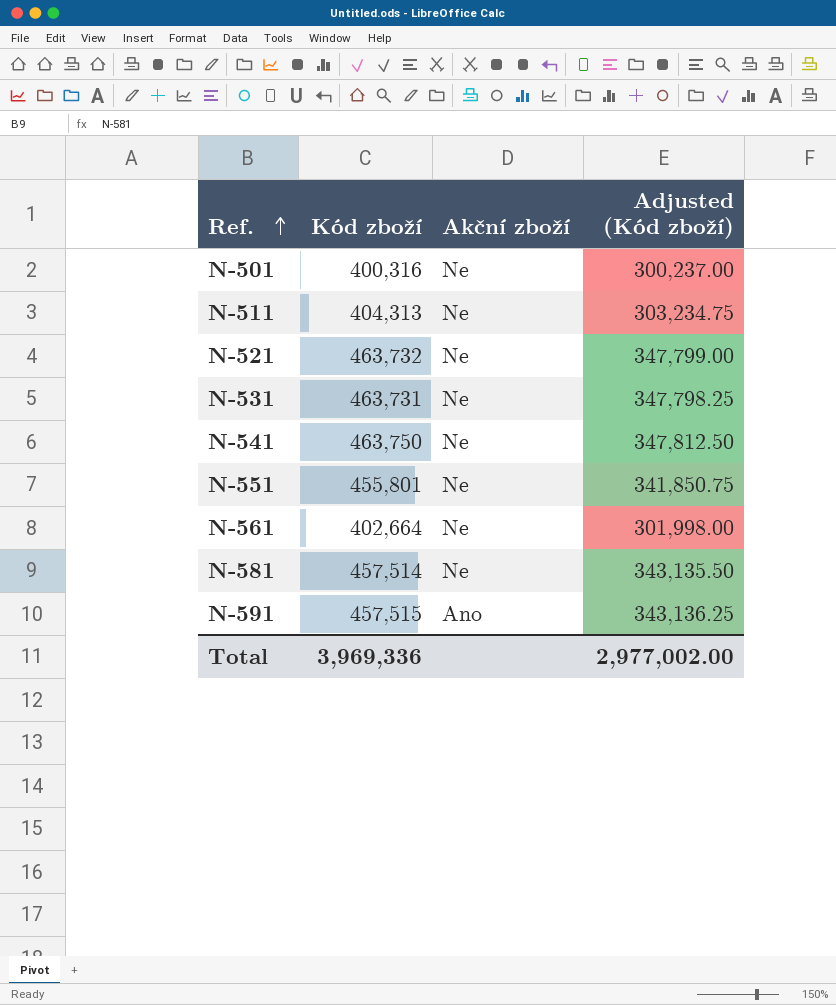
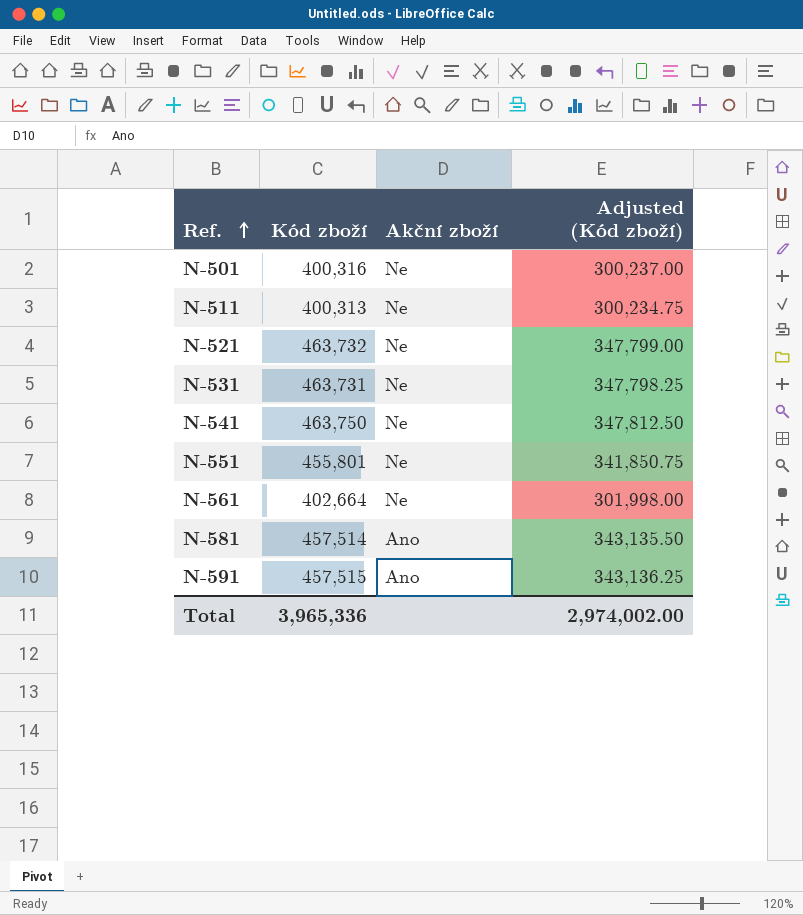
N-511 | Kód zboží: 404,313 -> 400,313
N-511 | Adjusted (Kód zboží): 303,234.75 -> 300,234.75
N-581 | Akční zboží: Ne -> Ano
Total | Kód zboží: 3,969,336 -> 3,965,336
Total | Adjusted (Kód zboží): 2,977,002.00 -> 2,974,002.00

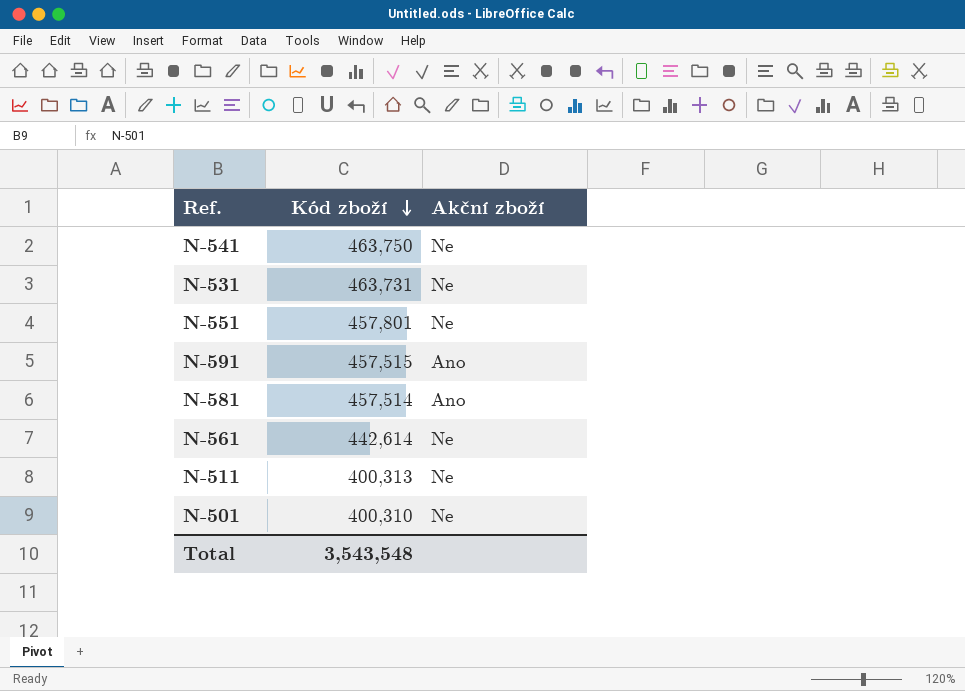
row order: Ref. ascending -> Kód zboží descending
column Adjusted (Kód zboží) | formula: [Kód zboží] * 0.75 -> none
row N-521: 463,732 | Ne | 347,799.00 -> none
N-551 | Kód zboží: 455,801 -> 457,801
N-561 | Kód zboží: 402,664 -> 442,614
N-501 | Kód zboží: 400,316 -> 400,310
Total | Kód zboží: 3,965,336 -> 3,543,548

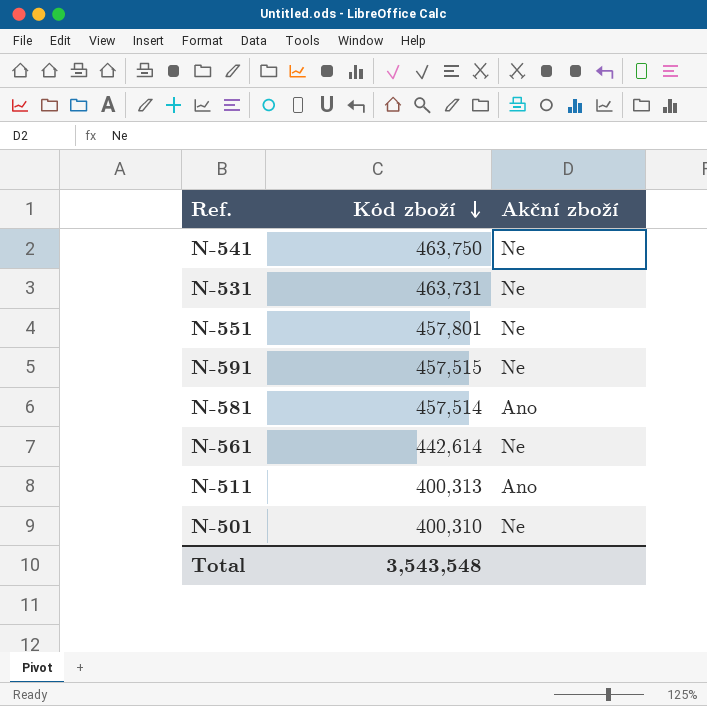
N-591 | Akční zboží: Ano -> Ne
N-511 | Akční zboží: Ne -> Ano

